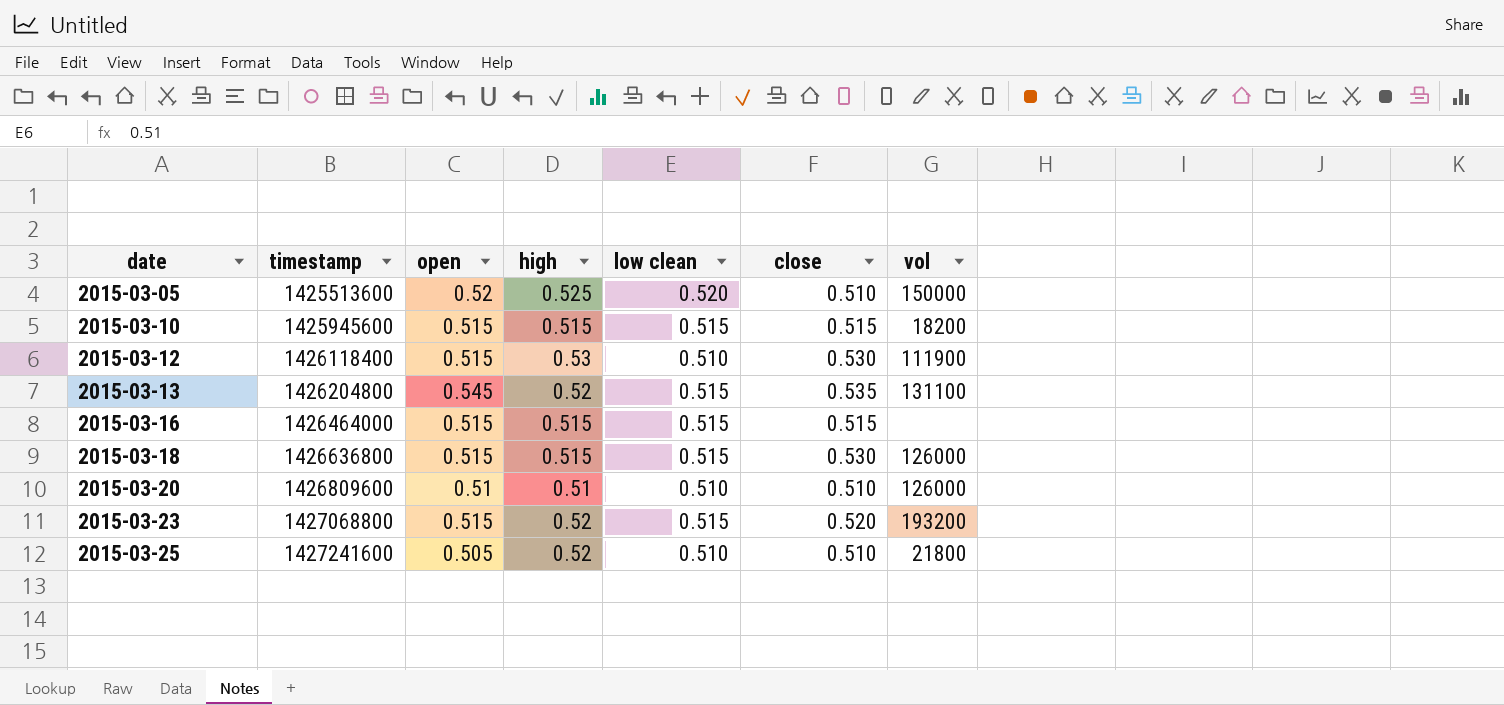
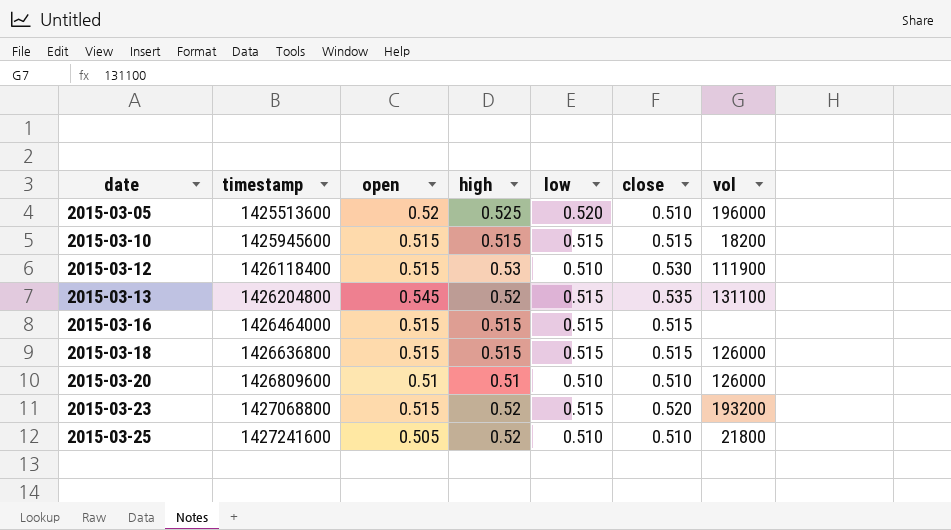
column name: low clean -> low
2015-03-05 | vol: 150000 -> 196000
2015-03-18 | close: 0.530 -> 0.515

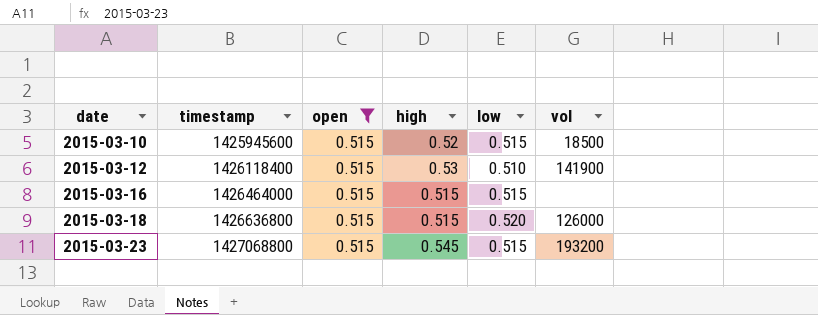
filter: none -> open = 0.515
column close | position: 6 -> none
2015-03-10 | high: 0.515 -> 0.52
2015-03-10 | vol: 18200 -> 18500
2015-03-12 | vol: 111900 -> 141900
2015-03-18 | low: 0.515 -> 0.520
2015-03-23 | high: 0.52 -> 0.545

